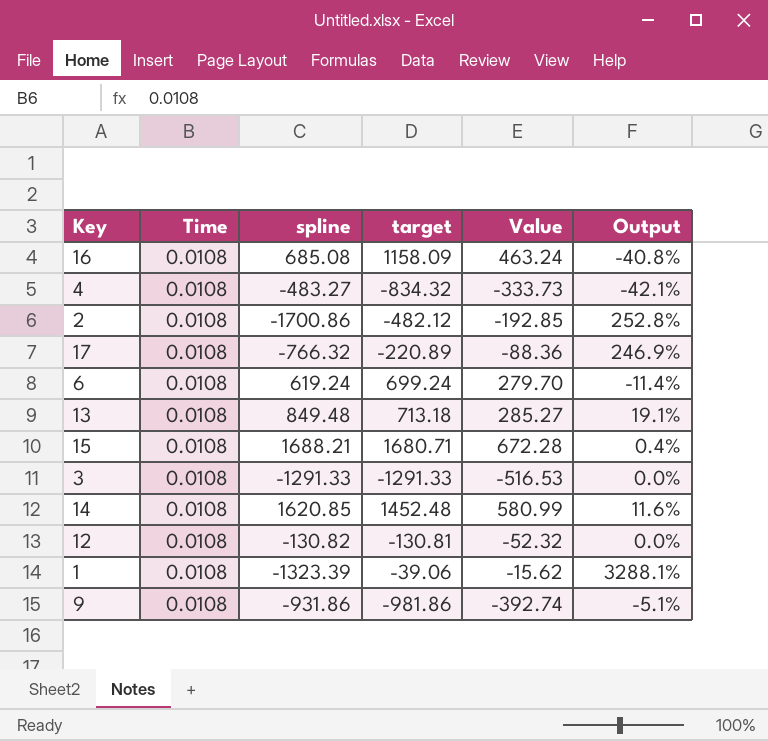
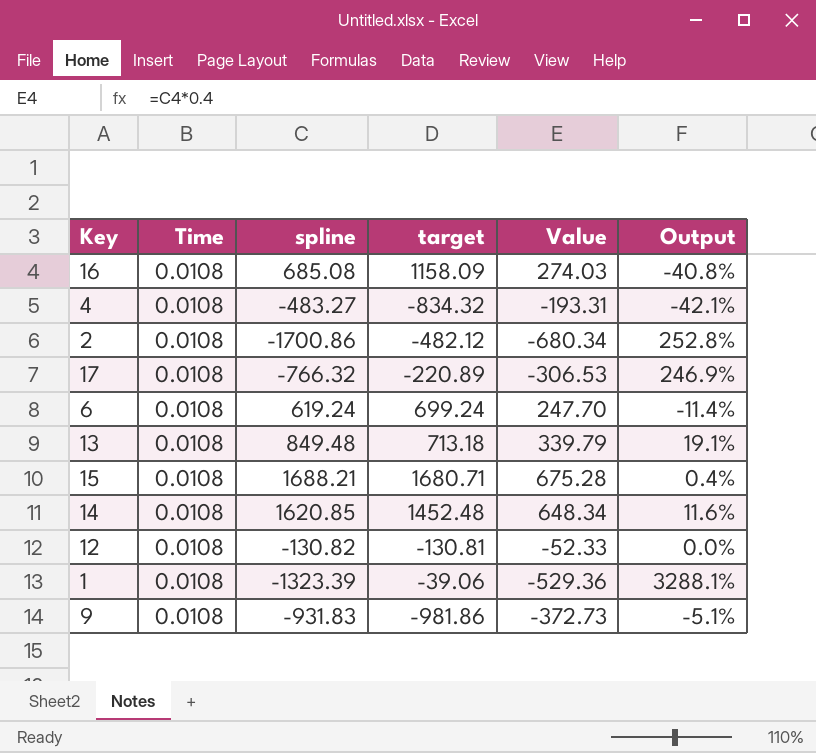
column Value | formula: [target] * 0.4 -> [spline] * 0.4
row 3: 0.0108 | -1291.33 | -1291.33 | -516.53 | 0.0% -> none
9 | spline: -931.86 -> -931.83

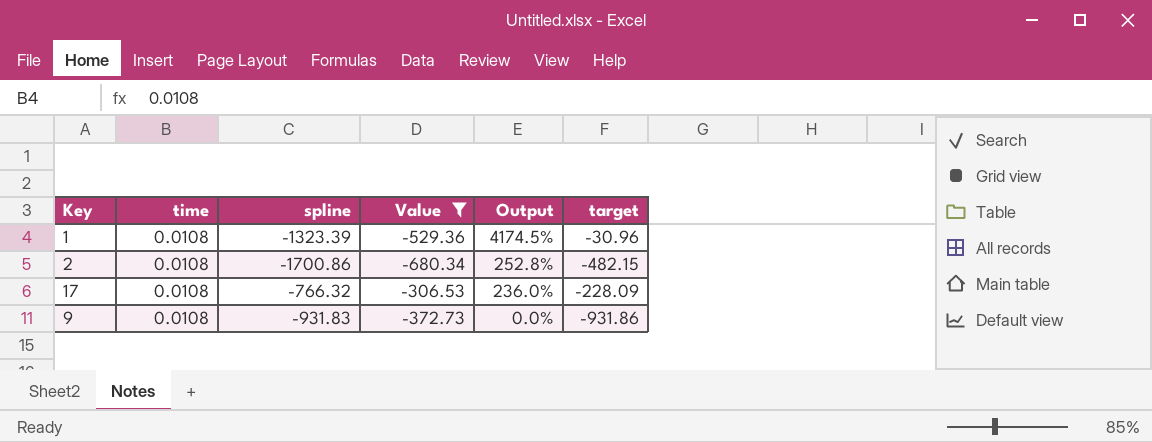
filter: none -> Value <= -306.53
row order: none -> Output descending
column name: Time -> time
column target | position: 4 -> 6
1 | Output: 3288.1% -> 4174.5%
1 | target: -39.06 -> -30.96
2 | target: -482.12 -> -482.15
17 | Output: 246.9% -> 236.0%
17 | target: -220.89 -> -228.09
9 | Output: -5.1% -> 0.0%
9 | target: -981.86 -> -931.86

